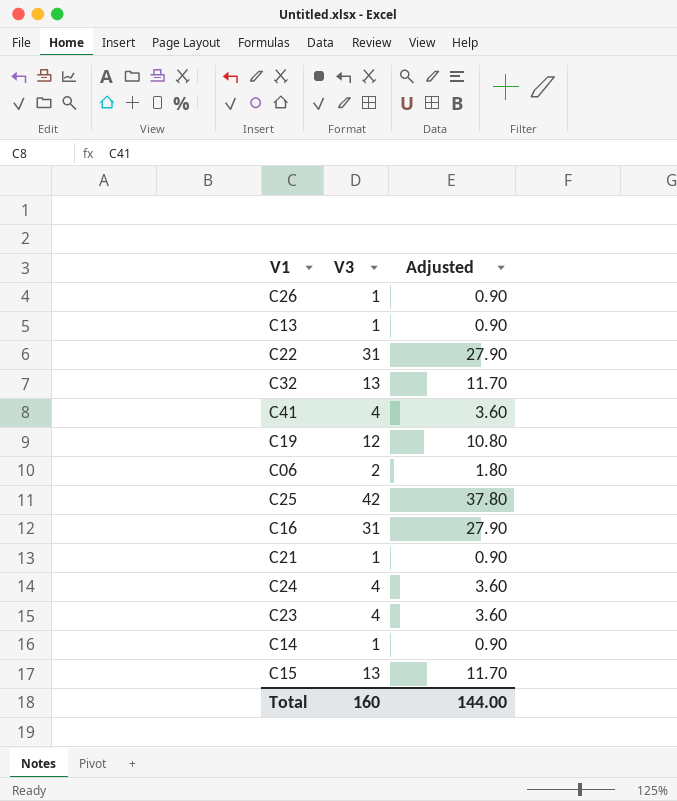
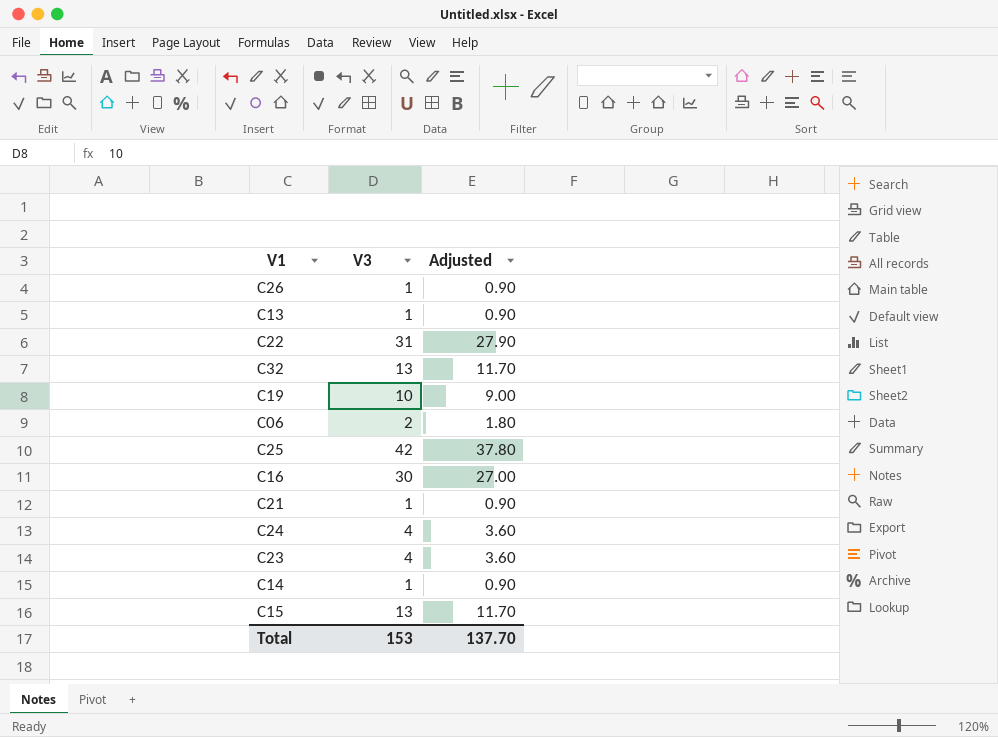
row C41: 4 | 3.60 -> none
C19 | V3: 12 -> 10
C19 | Adjusted: 10.80 -> 9.00
C16 | V3: 31 -> 30
C16 | Adjusted: 27.90 -> 27.00
Total | V3: 160 -> 153
Total | Adjusted: 144.00 -> 137.70

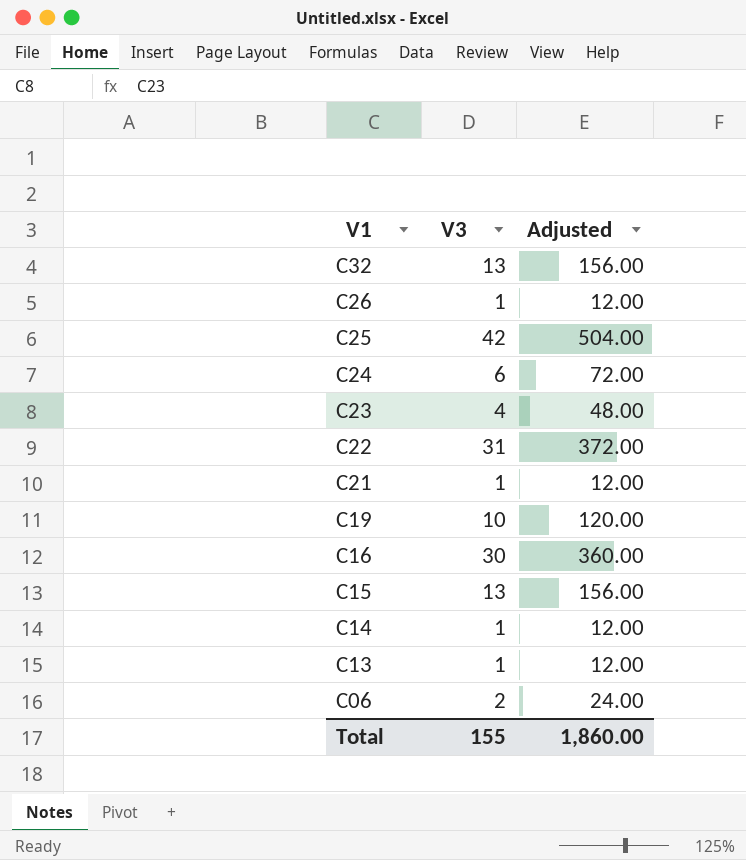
row order: none -> V1 descending
column Adjusted | formula: [V3] * 0.9 -> [V3] * 12
C24 | V3: 4 -> 6
Total | V3: 153 -> 155
Total | Adjusted: 137.70 -> 1,860.00

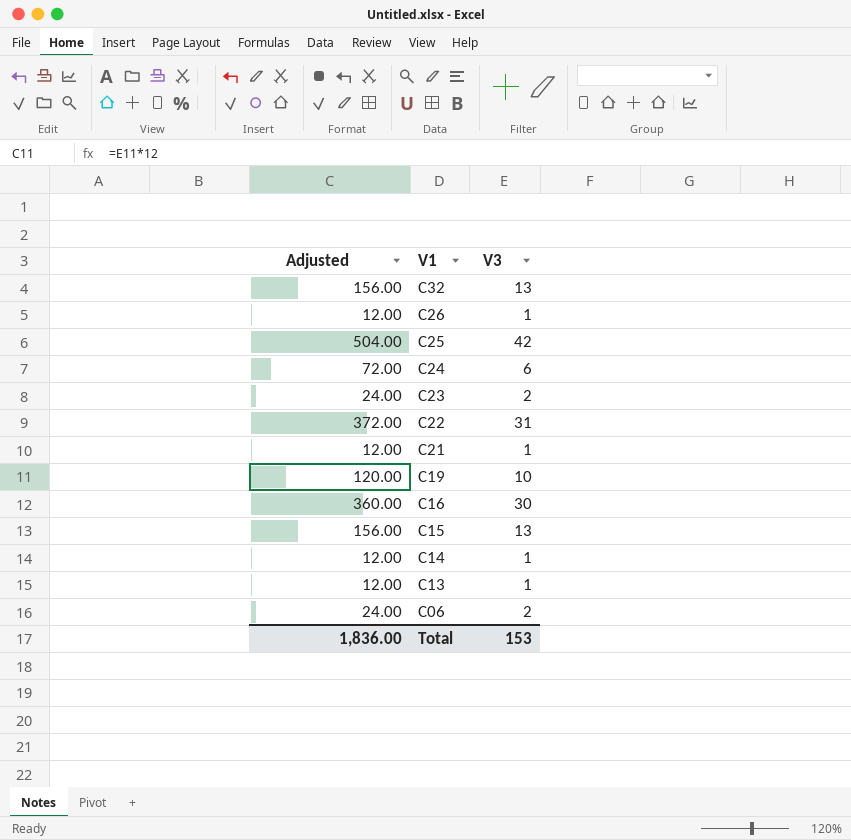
column Adjusted | position: 3 -> 1
C23 | Adjusted: 48.00 -> 24.00
C23 | V3: 4 -> 2
Total | Adjusted: 1,860.00 -> 1,836.00
Total | V3: 155 -> 153

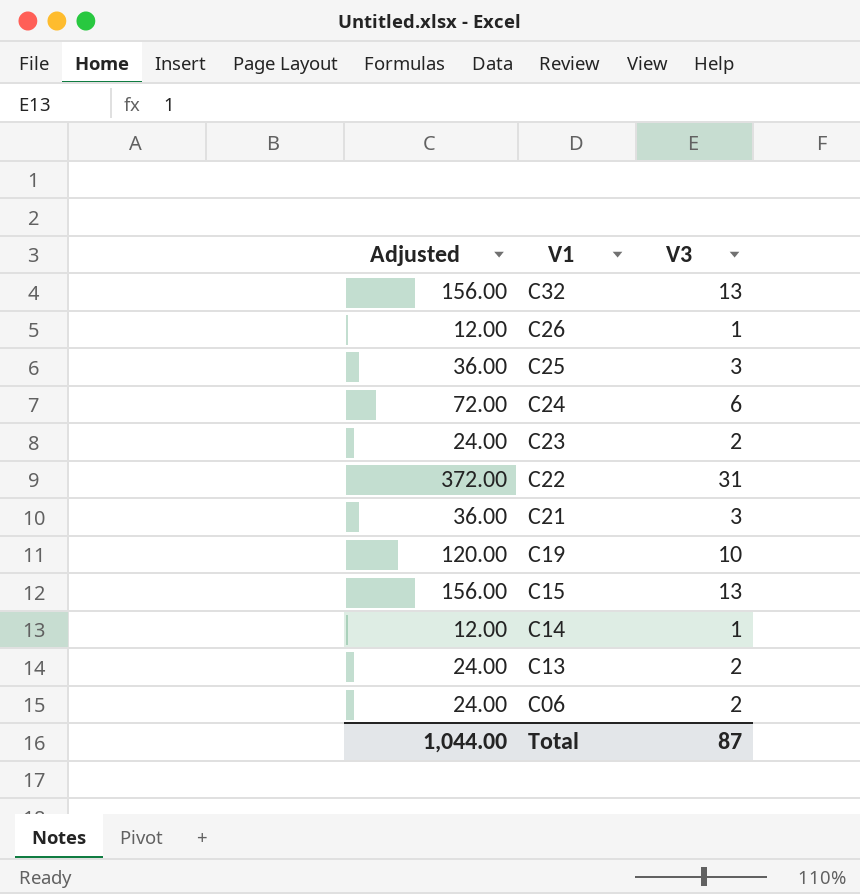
row C16: 360.00 | 30 -> none
C25 | Adjusted: 504.00 -> 36.00
C25 | V3: 42 -> 3
C21 | Adjusted: 12.00 -> 36.00
C21 | V3: 1 -> 3
C13 | Adjusted: 12.00 -> 24.00
C13 | V3: 1 -> 2
Total | Adjusted: 1,836.00 -> 1,044.00
Total | V3: 153 -> 87

